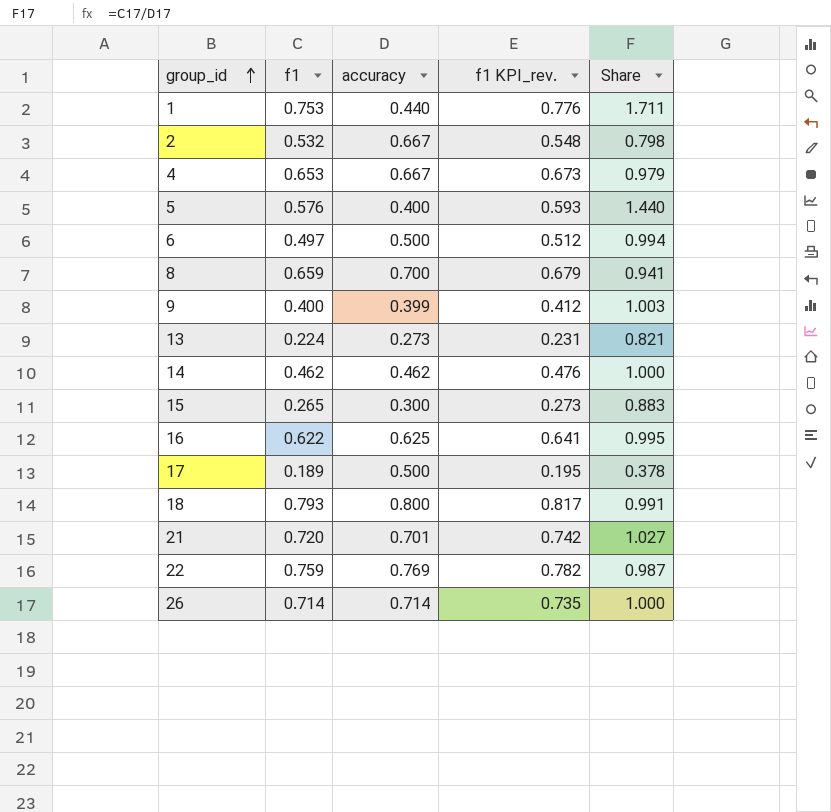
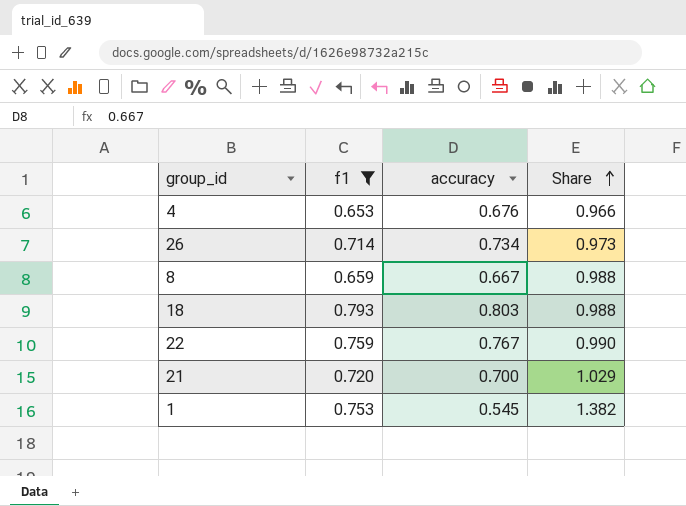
filter: none -> f1 >= 0.653
row order: group_id ascending -> Share ascending
column f1 KPI_rev. | formula: [f1] * 1.03 -> none
4 | accuracy: 0.667 -> 0.676
4 | Share: 0.979 -> 0.966
26 | accuracy: 0.714 -> 0.734
26 | Share: 1.000 -> 0.973
8 | accuracy: 0.700 -> 0.667
8 | Share: 0.941 -> 0.988
18 | accuracy: 0.800 -> 0.803
18 | Share: 0.991 -> 0.988
22 | accuracy: 0.769 -> 0.767
22 | Share: 0.987 -> 0.990
21 | accuracy: 0.701 -> 0.700
21 | Share: 1.027 -> 1.029
1 | accuracy: 0.440 -> 0.545
1 | Share: 1.711 -> 1.382

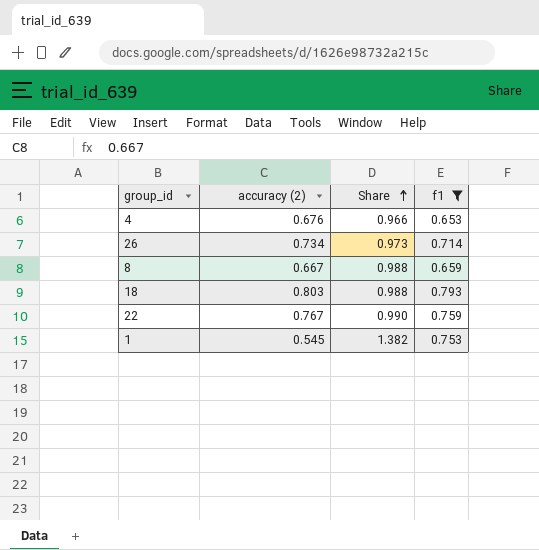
column name: accuracy -> accuracy (2)
column f1 | position: 2 -> 4
row 21: 0.720 | 0.700 | 1.029 -> none

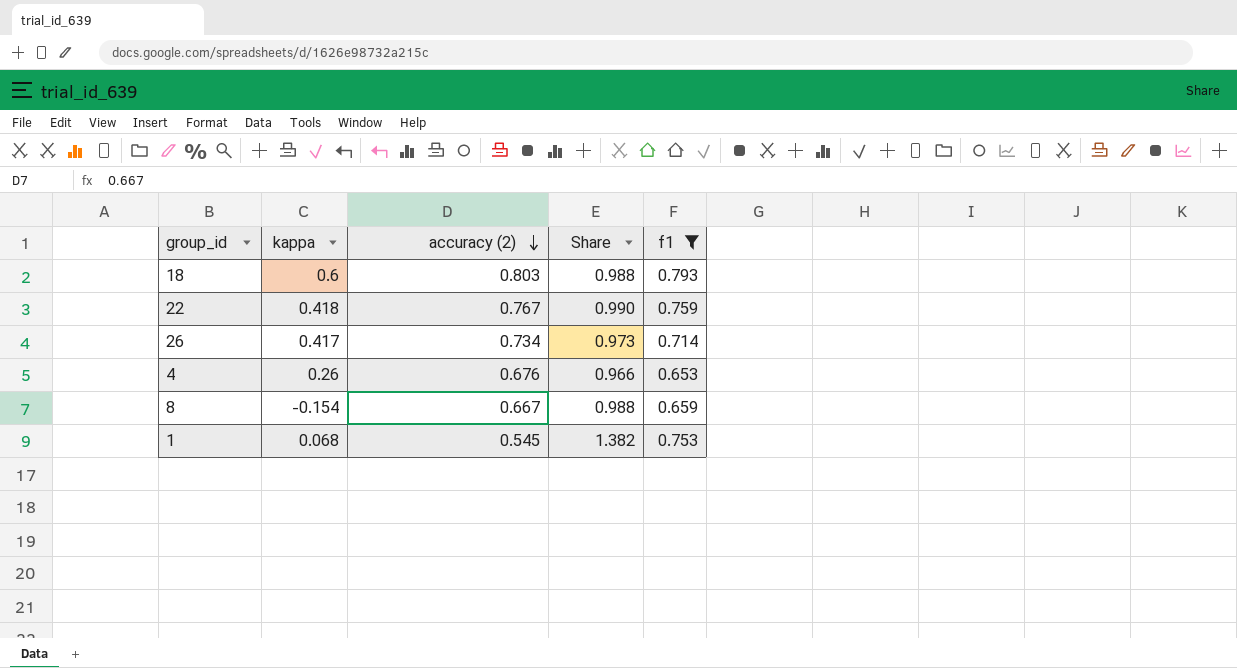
row order: Share ascending -> accuracy (2) descending
column kappa | position: none -> 2

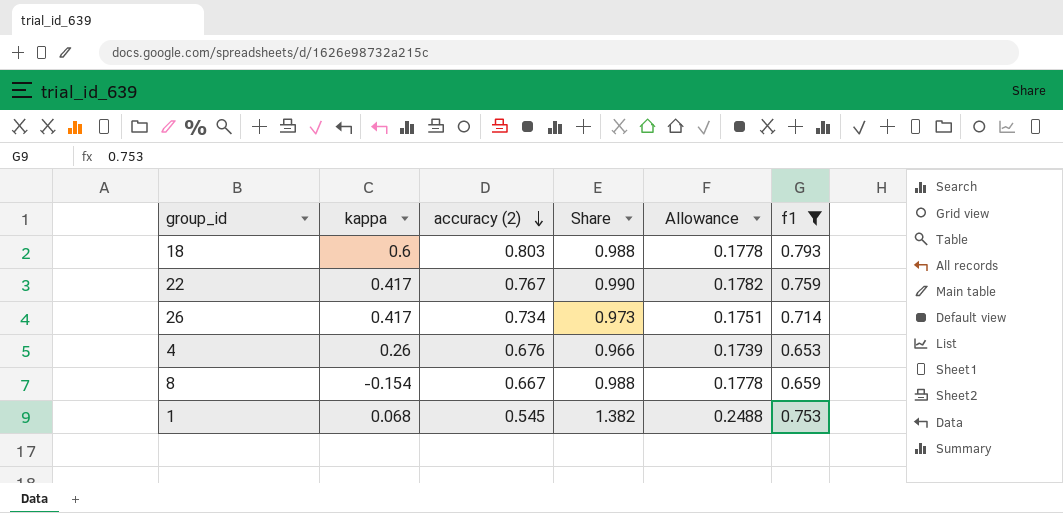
column Allowance | formula: none -> [Share] * 0.18
22 | kappa: 0.418 -> 0.417

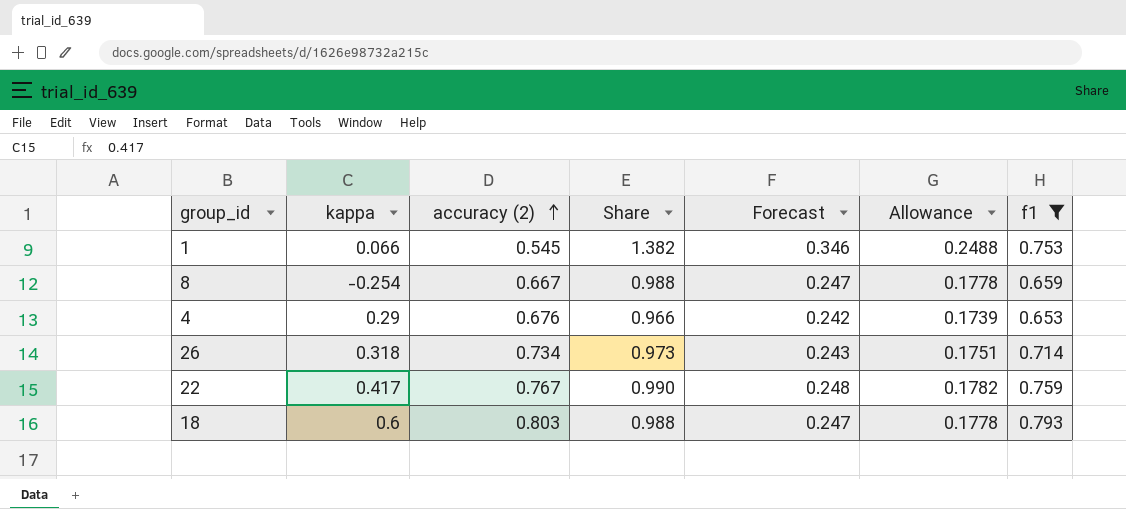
row order: accuracy (2) descending -> accuracy (2) ascending
column Forecast | formula: none -> [Share] * 0.25
1 | kappa: 0.068 -> 0.066
8 | kappa: -0.154 -> -0.254
4 | kappa: 0.26 -> 0.29
26 | kappa: 0.417 -> 0.318

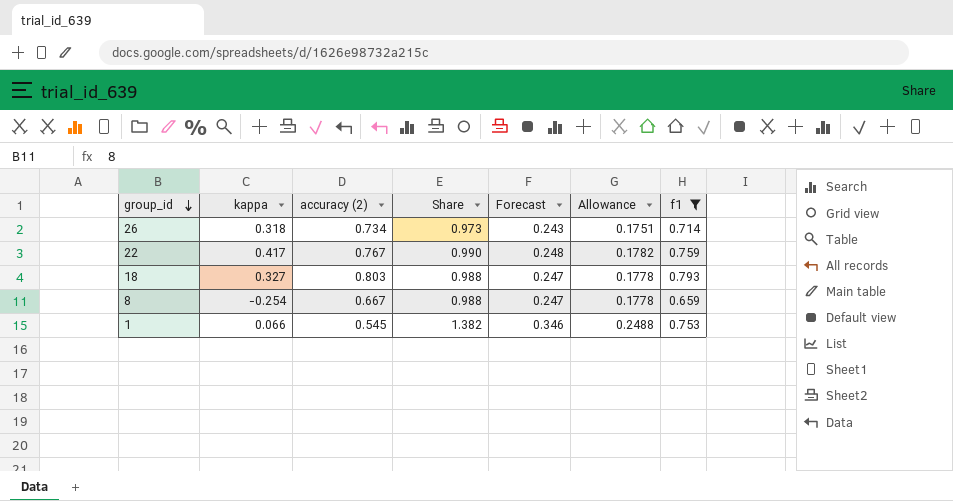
row order: accuracy (2) ascending -> group_id descending
row 4: 0.29 | 0.676 | 0.966 | 0.242 | 0.1739 | 0.653 -> none
18 | kappa: 0.6 -> 0.327

